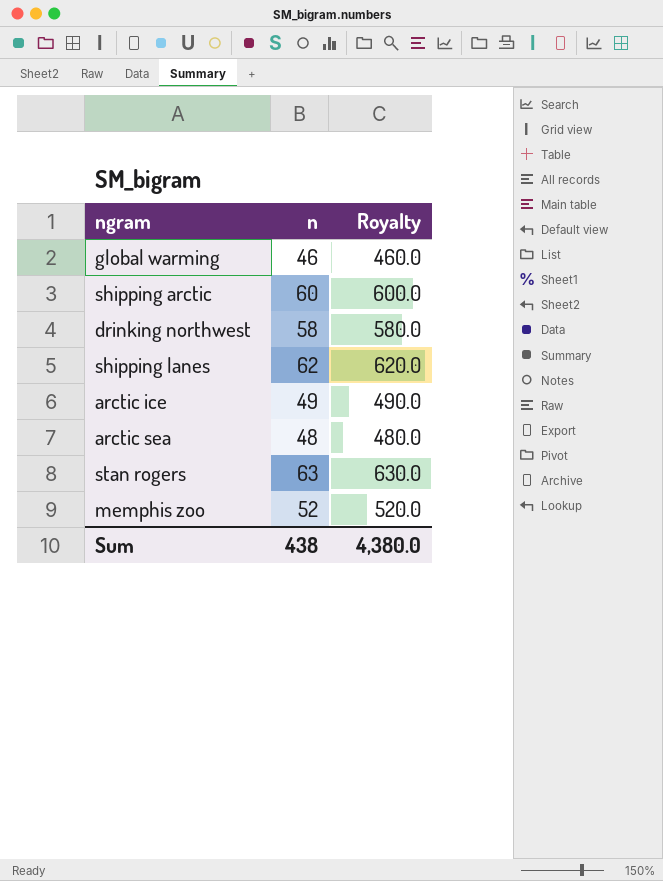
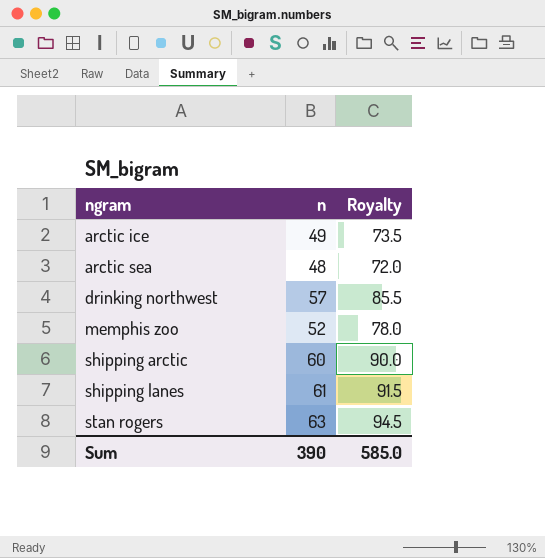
row order: none -> ngram ascending
column Royalty | formula: [n] * 10 -> [n] * 1.5
row global warming: 46 | 460.0 -> none
drinking northwest | n: 58 -> 57
shipping lanes | n: 62 -> 61
Sum | n: 438 -> 390
Sum | Royalty: 4,380.0 -> 585.0

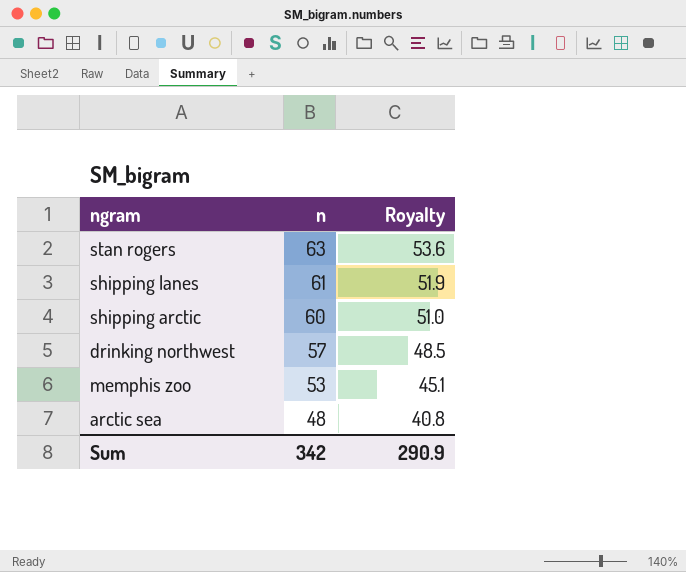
row order: ngram ascending -> n descending
column Royalty | formula: [n] * 1.5 -> [n] * 0.85
row arctic ice: 49 | 73.5 -> none
memphis zoo | n: 52 -> 53
Sum | n: 390 -> 342
Sum | Royalty: 585.0 -> 290.9

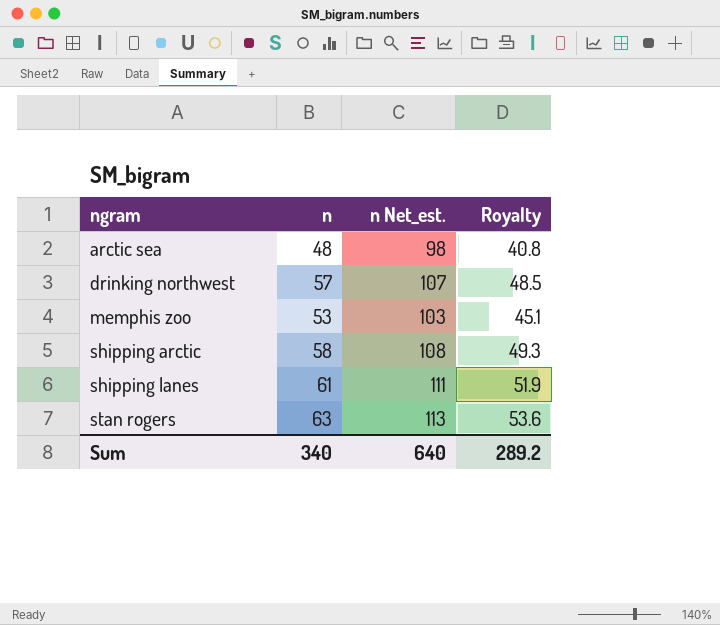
row order: n descending -> ngram ascending
column n Net_est. | formula: none -> [n] + 50
shipping arctic | n: 60 -> 58
shipping arctic | Royalty: 51.0 -> 49.3
Sum | n: 342 -> 340
Sum | Royalty: 290.9 -> 289.2

